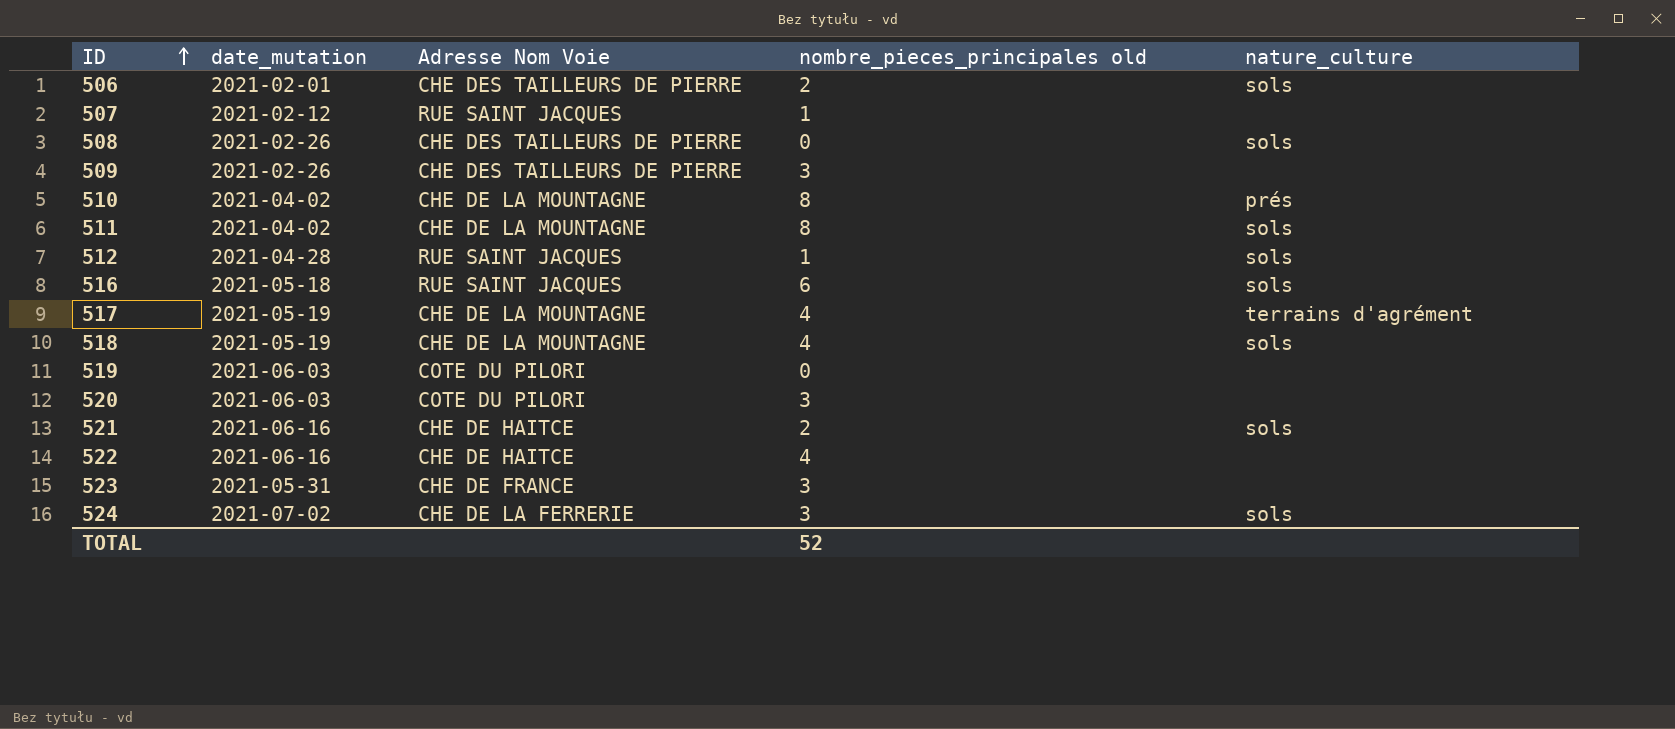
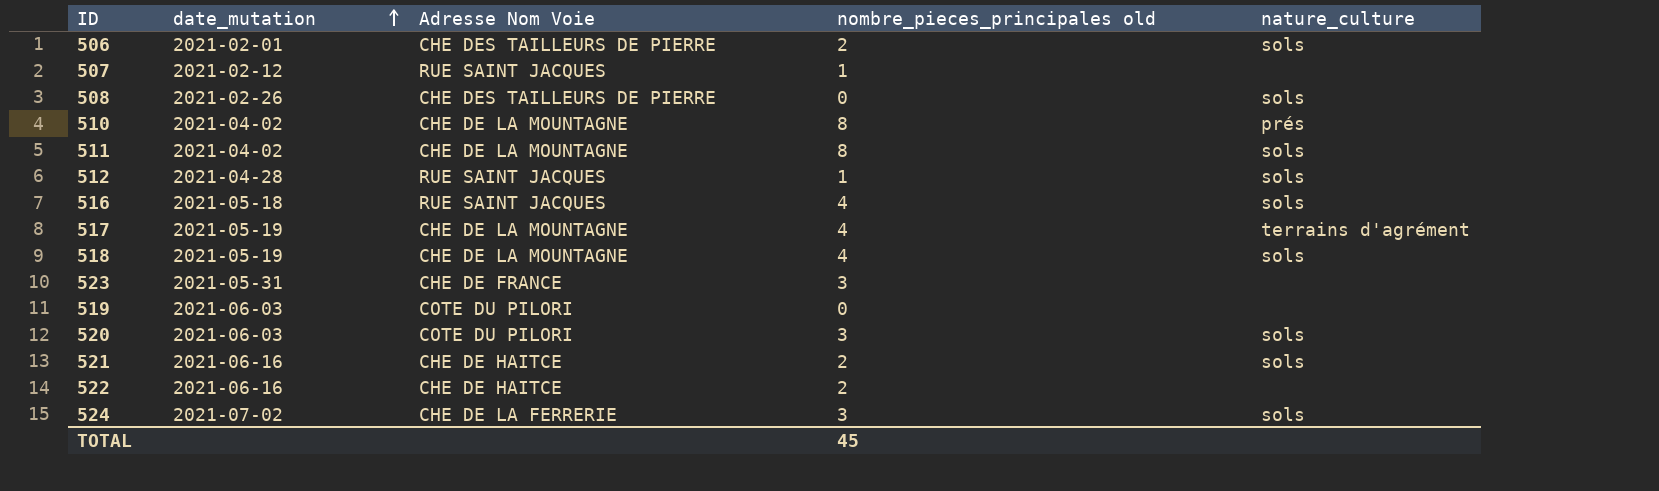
row order: ID ascending -> date_mutation ascending
row 509: 2021-02-26 | CHE DES TAILLEURS DE PIERRE | 3 | none -> none
516 | nombre_pieces_principales old: 6 -> 4
520 | nature_culture: none -> sols
522 | nombre_pieces_principales old: 4 -> 2
TOTAL | nombre_pieces_principales old: 52 -> 45

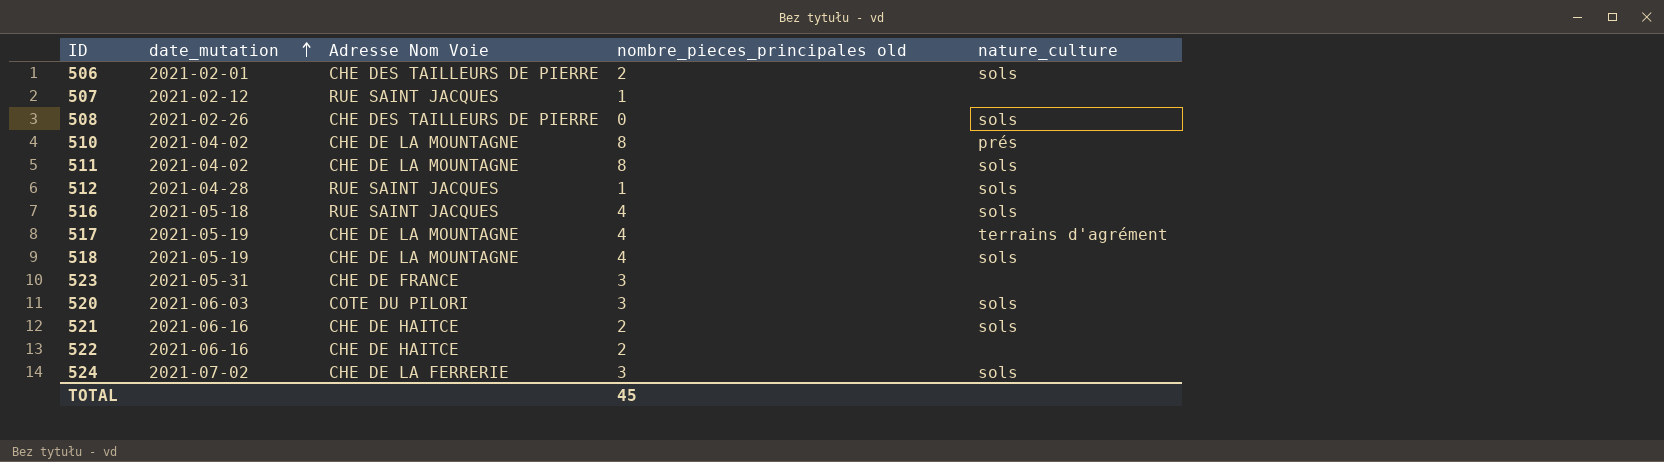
row 519: 2021-06-03 | COTE DU PILORI | 0 | none -> none

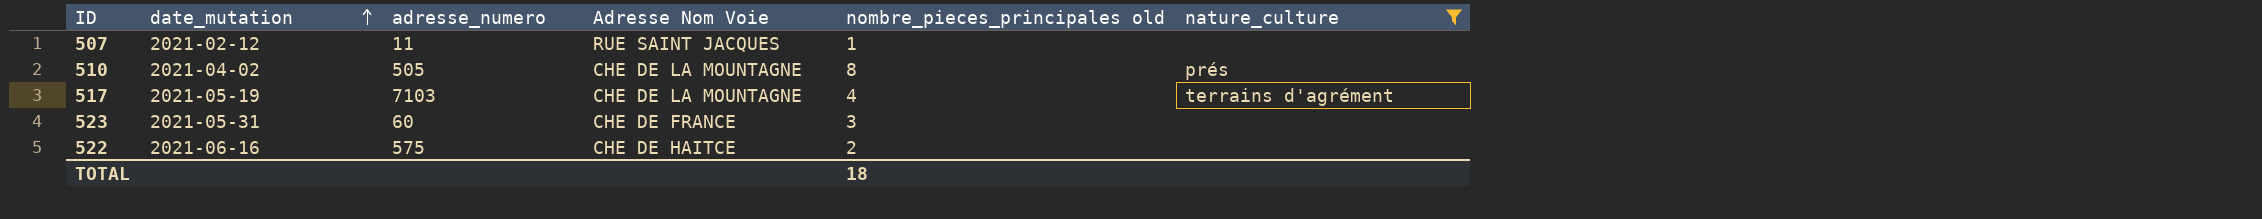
filter: none -> nature_culture != sols
column adresse_numero | position: none -> 3
TOTAL | nombre_pieces_principales old: 45 -> 18

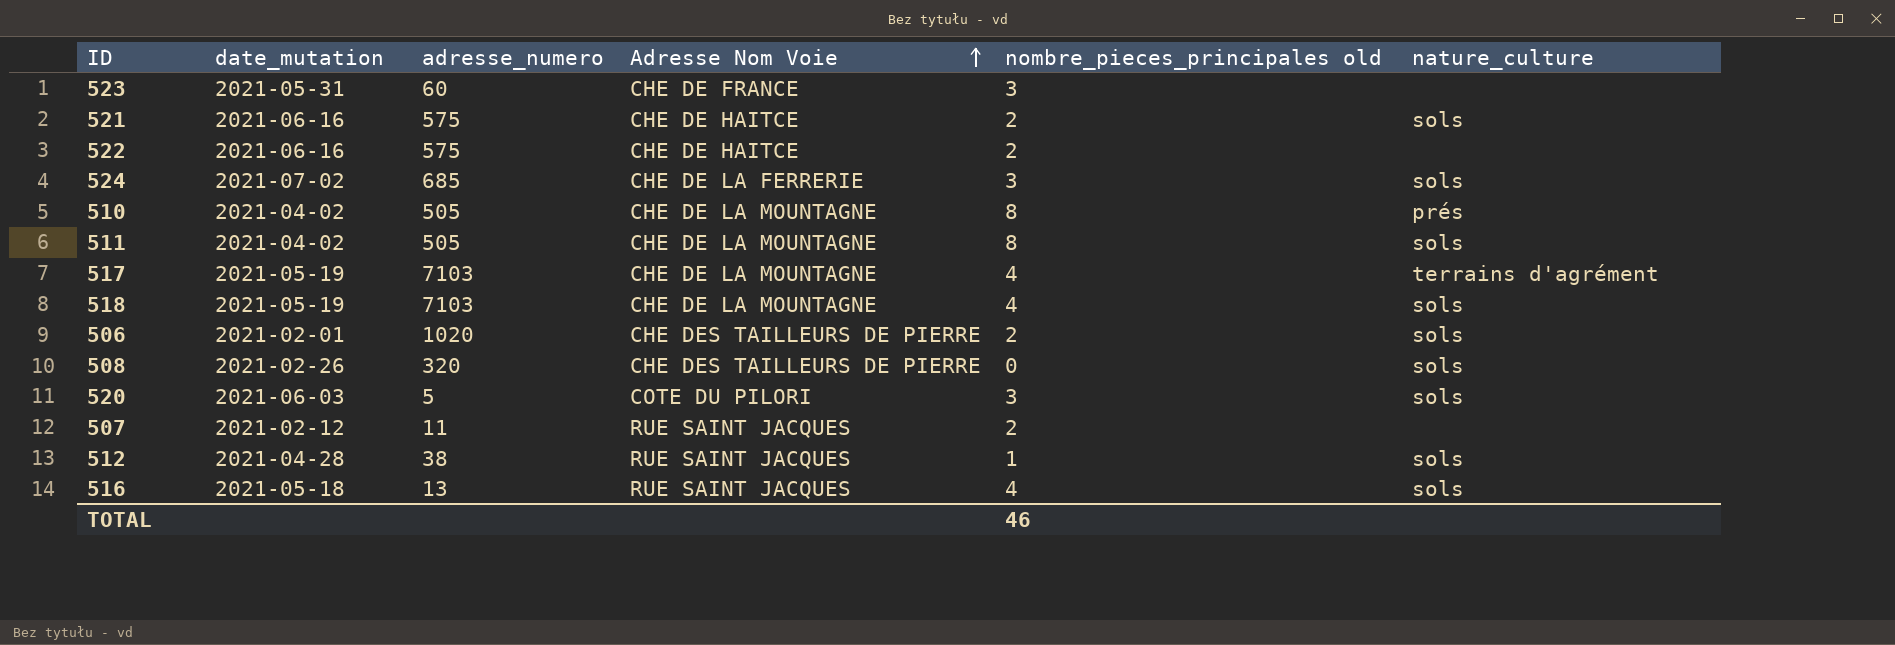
filter: nature_culture != sols -> none
row order: date_mutation ascending -> Adresse Nom Voie ascending
507 | nombre_pieces_principales old: 1 -> 2
TOTAL | nombre_pieces_principales old: 18 -> 46

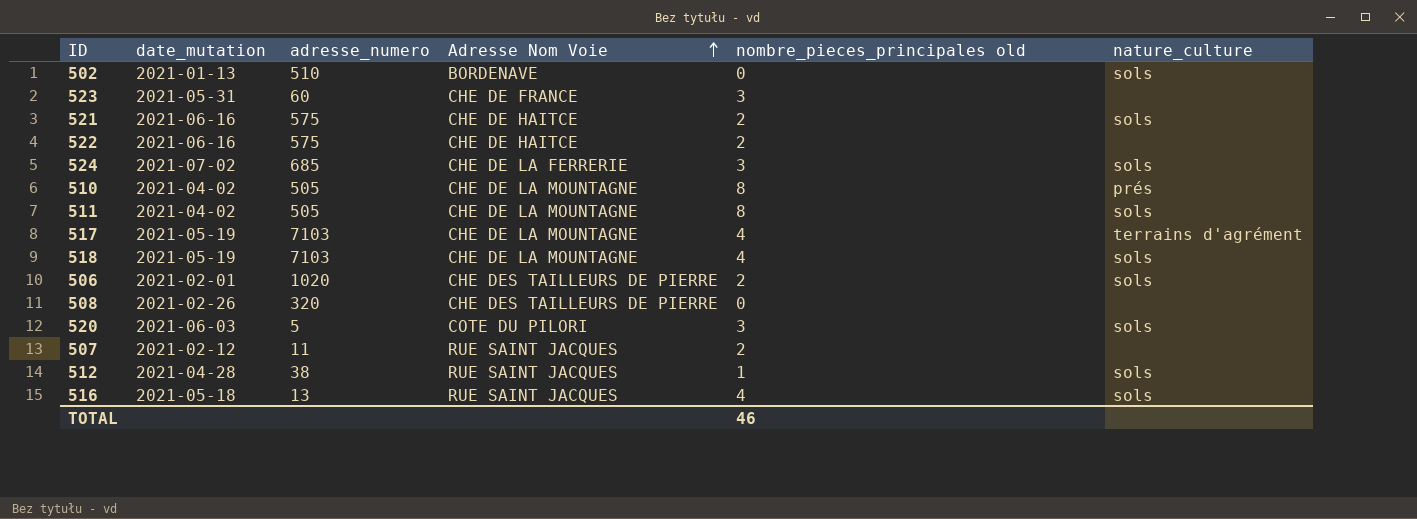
row 502: none -> 2021-01-13 | 510 | BORDENAVE | 0 | sols
508 | nature_culture: sols -> none

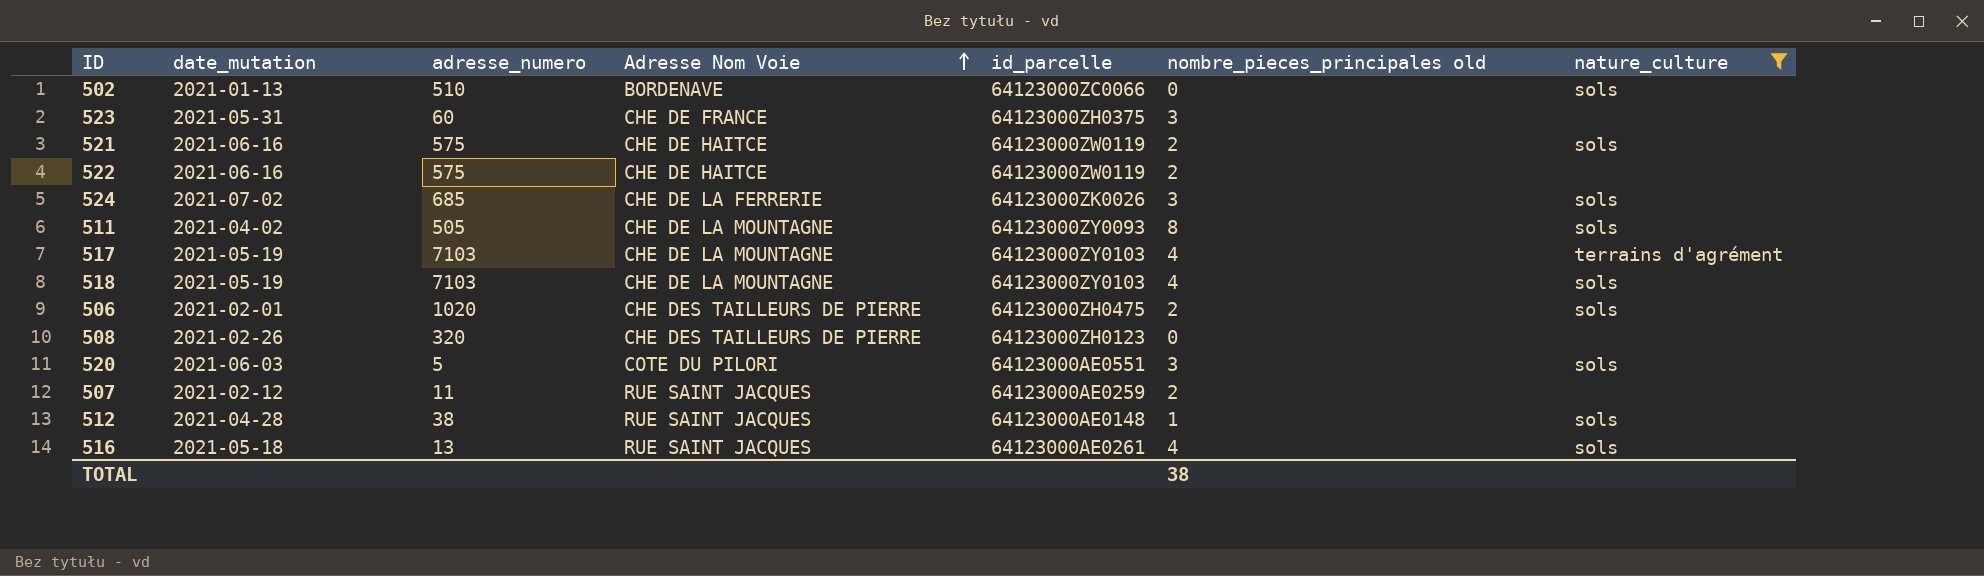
filter: none -> nature_culture != prés
column id_parcelle | position: none -> 5
TOTAL | nombre_pieces_principales old: 46 -> 38

